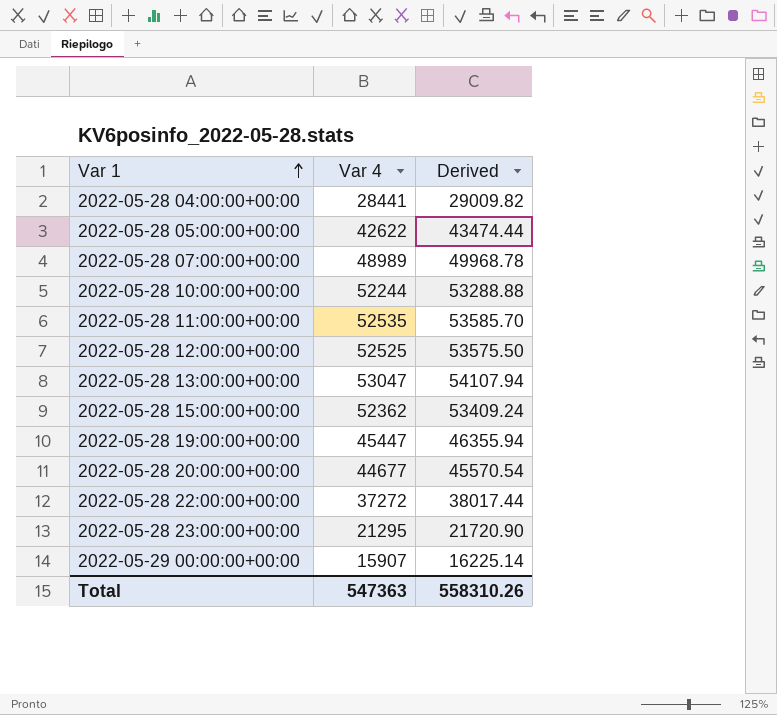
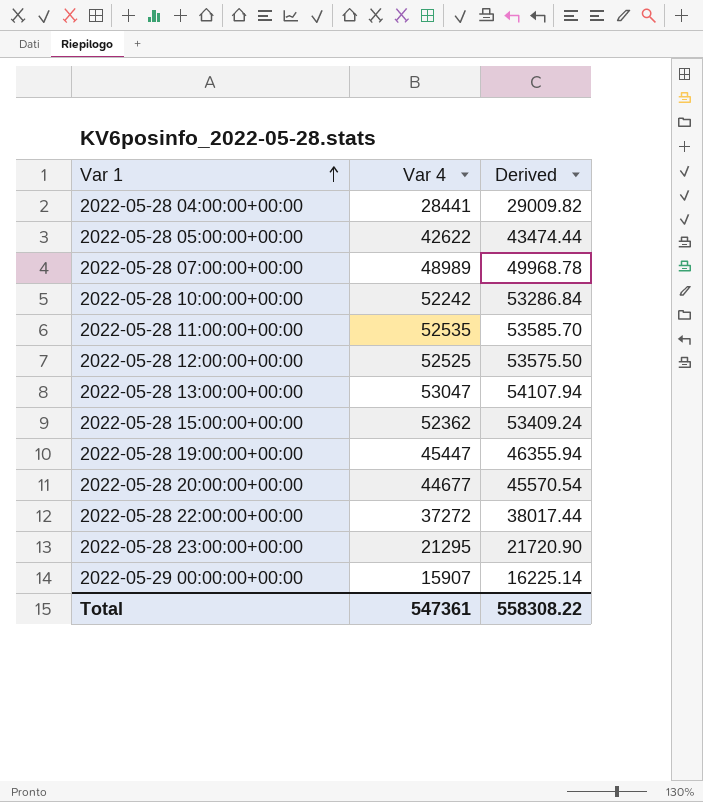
2022-05-28 10:00:00+00:00 | Var 4: 52244 -> 52242
2022-05-28 10:00:00+00:00 | Derived: 53288.88 -> 53286.84
Total | Var 4: 547363 -> 547361
Total | Derived: 558310.26 -> 558308.22

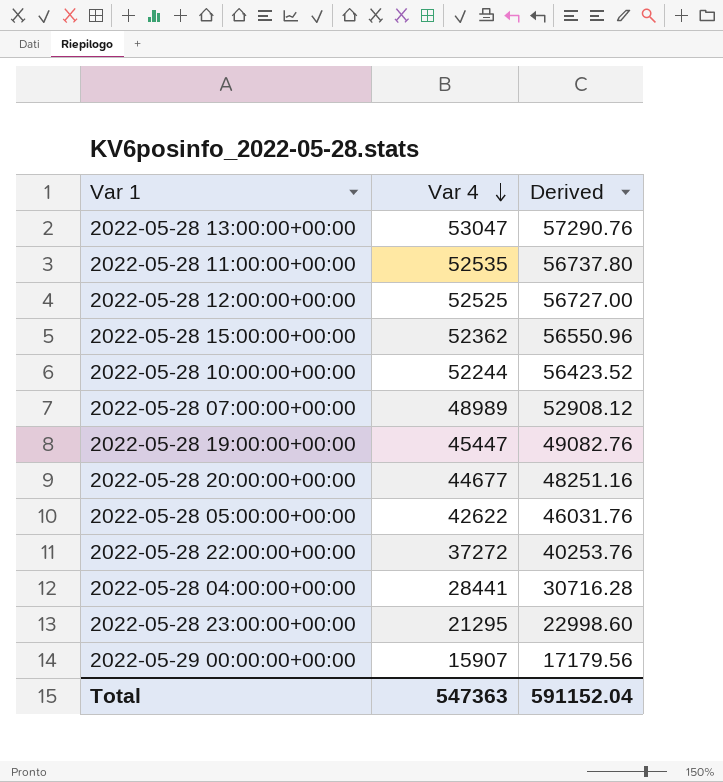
row order: Var 1 ascending -> Var 4 descending
column Derived | formula: [Var 4] * 1.02 -> [Var 4] * 1.08
2022-05-28 10:00:00+00:00 | Var 4: 52242 -> 52244
Total | Var 4: 547361 -> 547363
Total | Derived: 558308.22 -> 591152.04

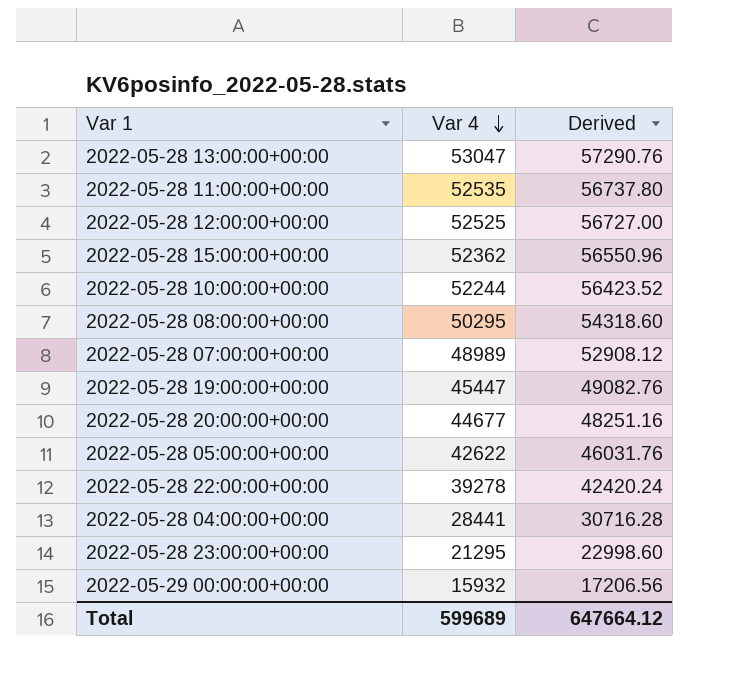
row 2022-05-28 08:00:00+00:00: none -> 50295 | 54318.60
2022-05-28 22:00:00+00:00 | Var 4: 37272 -> 39278
2022-05-28 22:00:00+00:00 | Derived: 40253.76 -> 42420.24
2022-05-29 00:00:00+00:00 | Var 4: 15907 -> 15932
2022-05-29 00:00:00+00:00 | Derived: 17179.56 -> 17206.56
Total | Var 4: 547363 -> 599689
Total | Derived: 591152.04 -> 647664.12

